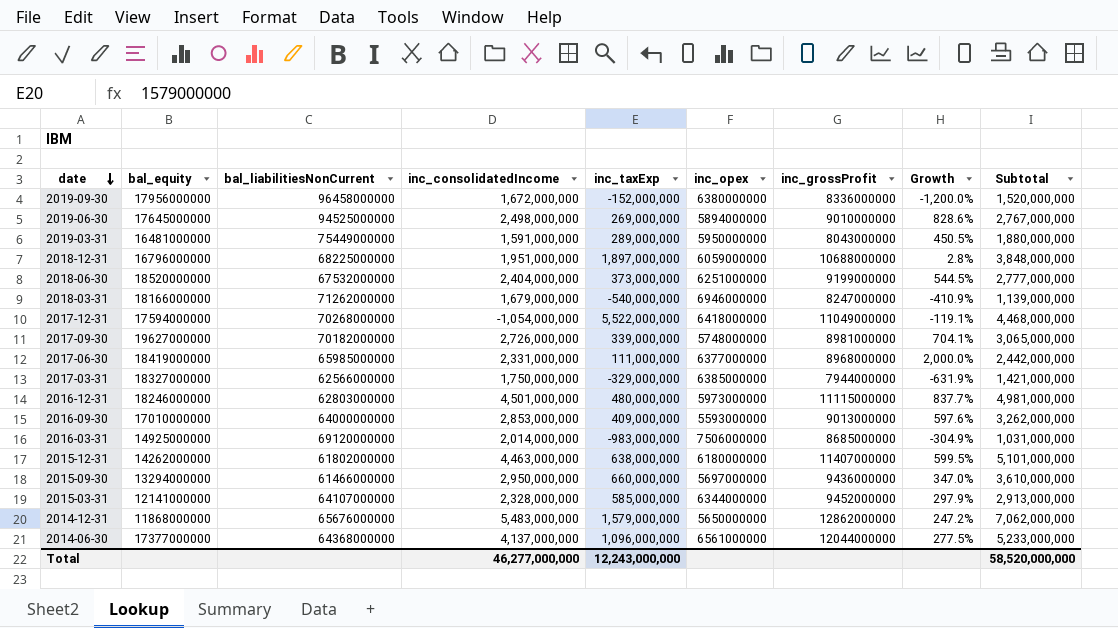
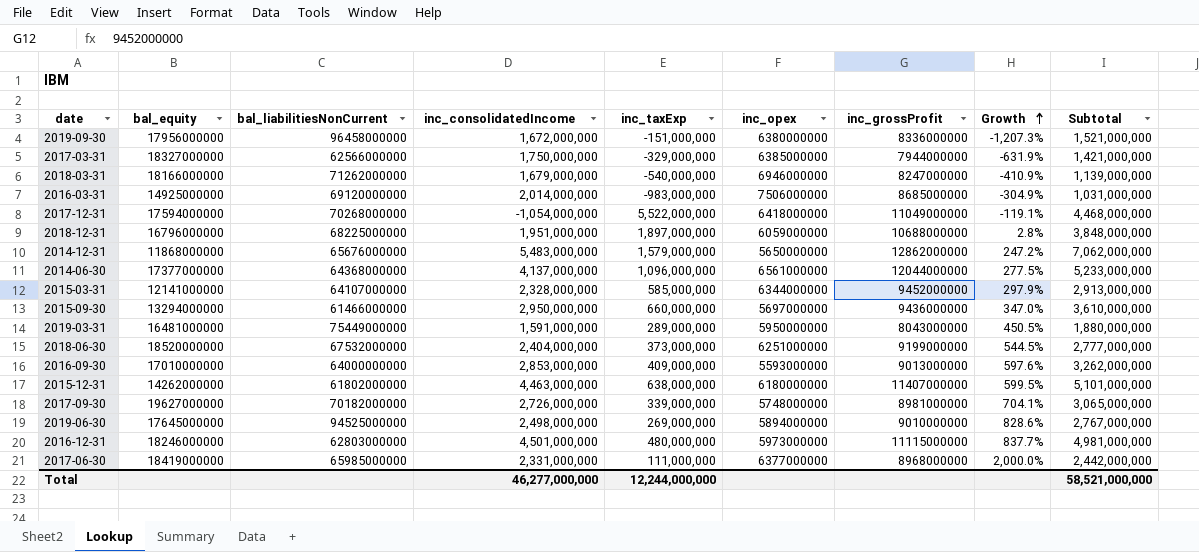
row order: date descending -> Growth ascending
2019-09-30 | inc_taxExp: -152,000,000 -> -151,000,000
2019-09-30 | Growth: -1,200.0% -> -1,207.3%
2019-09-30 | Subtotal: 1,520,000,000 -> 1,521,000,000
Total | inc_taxExp: 12,243,000,000 -> 12,244,000,000
Total | Subtotal: 58,520,000,000 -> 58,521,000,000

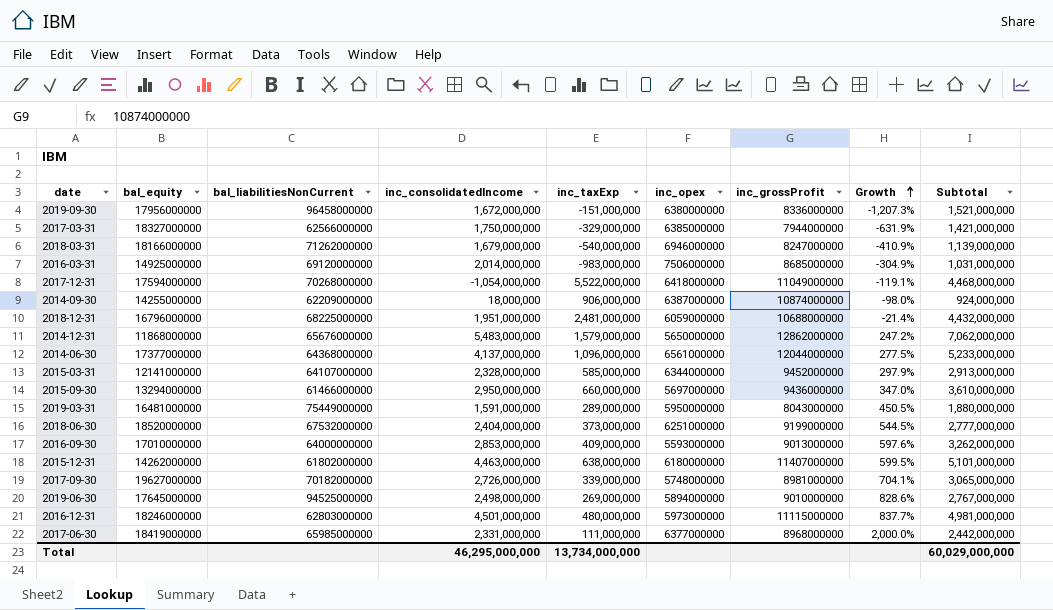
row 2014-09-30: none -> 14255000000 | 62209000000 | 18,000,000 | 906,000,000 | 6387000000 | 10874000000 | -98.0% | 924,000,000
2018-12-31 | inc_taxExp: 1,897,000,000 -> 2,481,000,000
2018-12-31 | Growth: 2.8% -> -21.4%
2018-12-31 | Subtotal: 3,848,000,000 -> 4,432,000,000
Total | inc_consolidatedIncome: 46,277,000,000 -> 46,295,000,000
Total | inc_taxExp: 12,244,000,000 -> 13,734,000,000
Total | Subtotal: 58,521,000,000 -> 60,029,000,000

